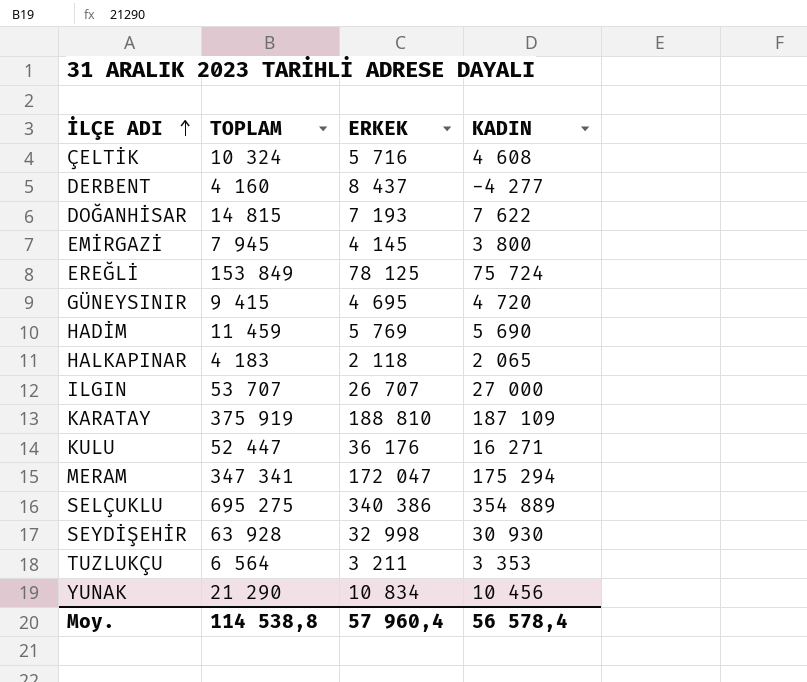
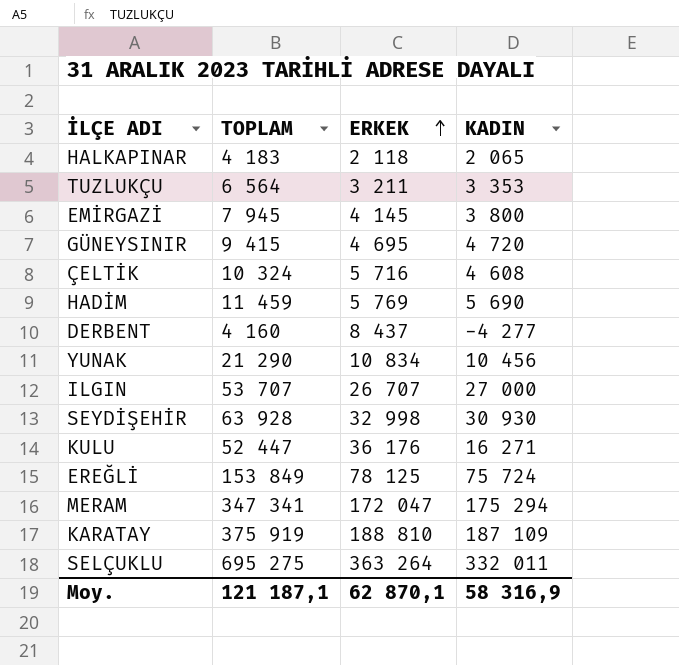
row order: İLÇE ADI ascending -> ERKEK ascending
row DOĞANHİSAR: 14 815 | 7 193 | 7 622 -> none
SELÇUKLU | ERKEK: 340 386 -> 363 264
SELÇUKLU | KADIN: 354 889 -> 332 011
Moy. | TOPLAM: 114 538,8 -> 121 187,1
Moy. | ERKEK: 57 960,4 -> 62 870,1
Moy. | KADIN: 56 578,4 -> 58 316,9

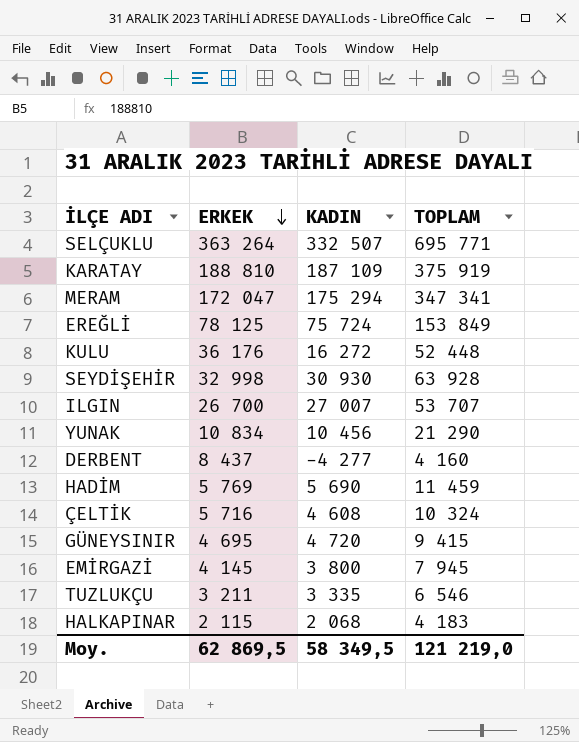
row order: ERKEK ascending -> ERKEK descending
column TOPLAM | position: 2 -> 4
SELÇUKLU | KADIN: 332 011 -> 332 507
SELÇUKLU | TOPLAM: 695 275 -> 695 771
KULU | KADIN: 16 271 -> 16 272
KULU | TOPLAM: 52 447 -> 52 448
ILGIN | ERKEK: 26 707 -> 26 700
ILGIN | KADIN: 27 000 -> 27 007
TUZLUKÇU | KADIN: 3 353 -> 3 335
TUZLUKÇU | TOPLAM: 6 564 -> 6 546
HALKAPINAR | ERKEK: 2 118 -> 2 115
HALKAPINAR | KADIN: 2 065 -> 2 068
Moy. | ERKEK: 62 870,1 -> 62 869,5
Moy. | KADIN: 58 316,9 -> 58 349,5
Moy. | TOPLAM: 121 187,1 -> 121 219,0

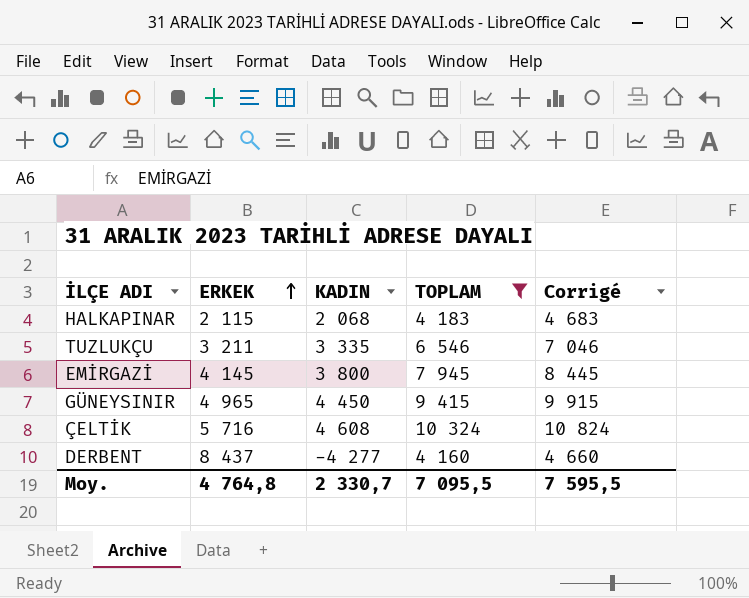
filter: none -> TOPLAM <= 10 324
row order: ERKEK descending -> ERKEK ascending
column Corrigé | formula: none -> [TOPLAM] + 500
GÜNEYSINIR | ERKEK: 4 695 -> 4 965
GÜNEYSINIR | KADIN: 4 720 -> 4 450
Moy. | ERKEK: 62 869,5 -> 4 764,8
Moy. | KADIN: 58 349,5 -> 2 330,7
Moy. | TOPLAM: 121 219,0 -> 7 095,5

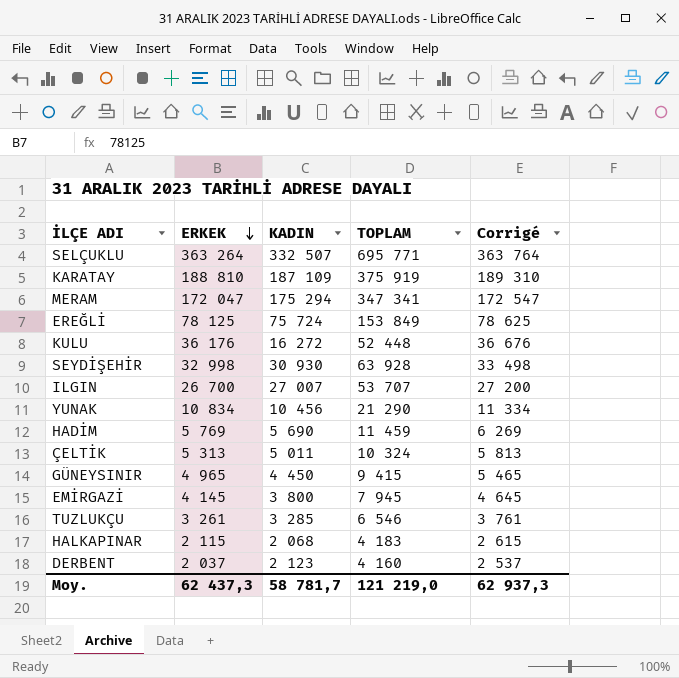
filter: TOPLAM <= 10 324 -> none
row order: ERKEK ascending -> ERKEK descending
column Corrigé | formula: [TOPLAM] + 500 -> [ERKEK] + 500
ÇELTİK | ERKEK: 5 716 -> 5 313
ÇELTİK | KADIN: 4 608 -> 5 011
TUZLUKÇU | ERKEK: 3 211 -> 3 261
TUZLUKÇU | KADIN: 3 335 -> 3 285
DERBENT | ERKEK: 8 437 -> 2 037
DERBENT | KADIN: -4 277 -> 2 123
Moy. | ERKEK: 4 764,8 -> 62 437,3
Moy. | KADIN: 2 330,7 -> 58 781,7
Moy. | TOPLAM: 7 095,5 -> 121 219,0
Moy. | Corrigé: 7 595,5 -> 62 937,3

